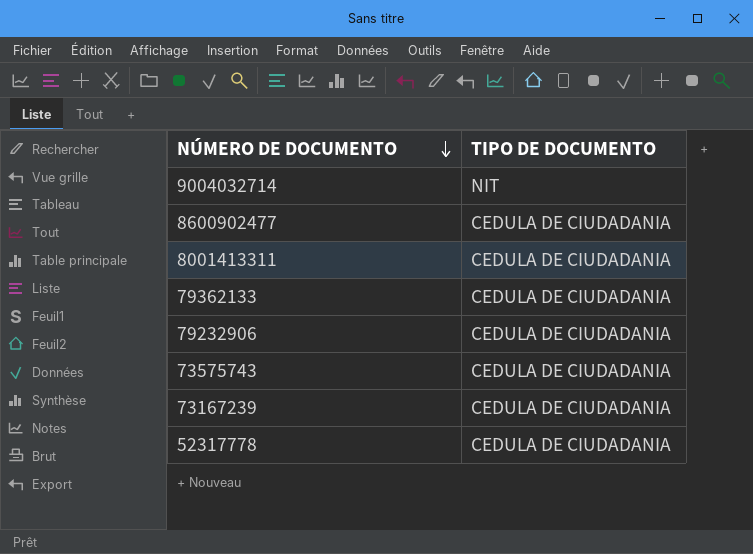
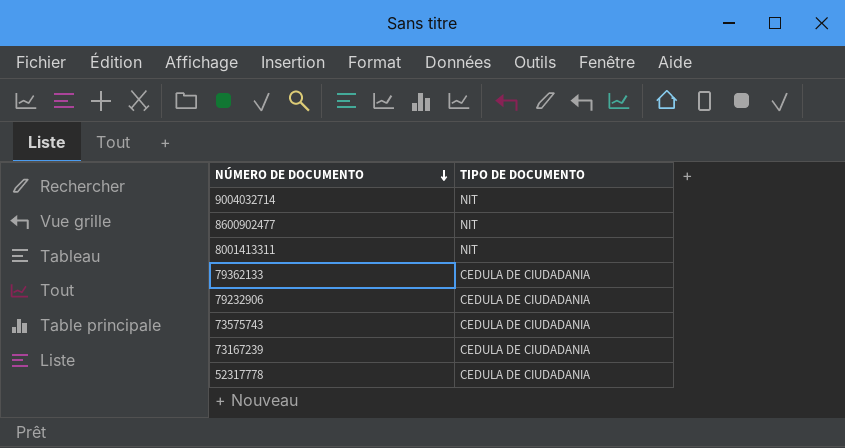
8600902477 | TIPO DE DOCUMENTO: CEDULA DE CIUDADANIA -> NIT
8001413311 | TIPO DE DOCUMENTO: CEDULA DE CIUDADANIA -> NIT

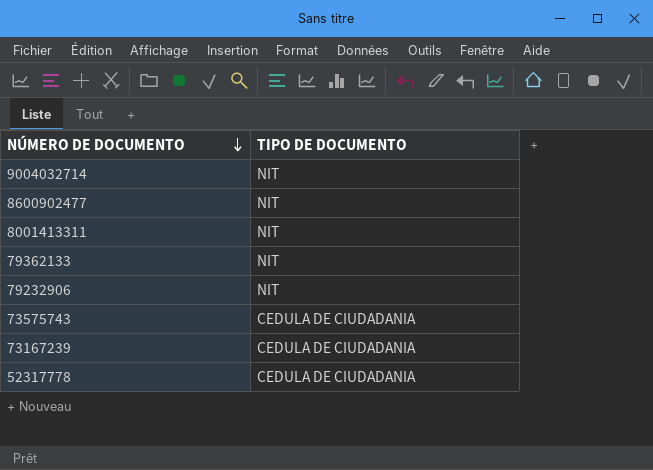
79362133 | TIPO DE DOCUMENTO: CEDULA DE CIUDADANIA -> NIT
79232906 | TIPO DE DOCUMENTO: CEDULA DE CIUDADANIA -> NIT

